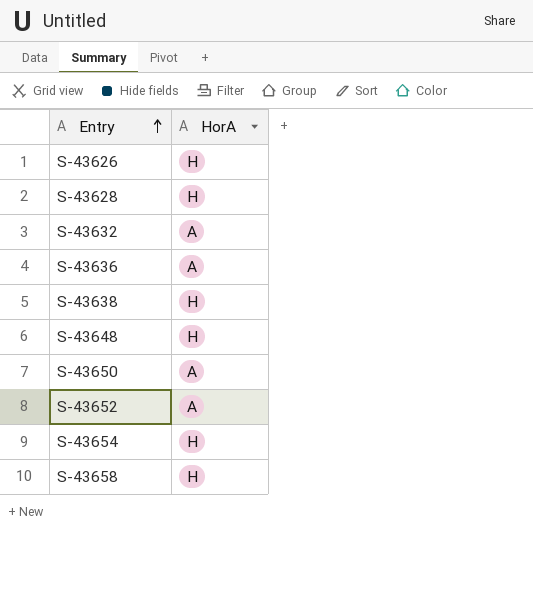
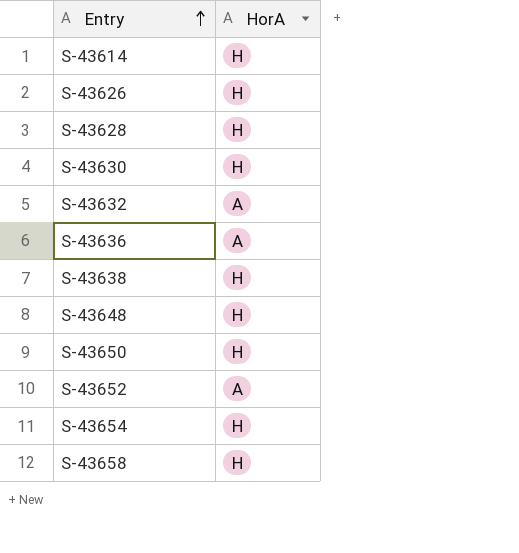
row S-43614: none -> H
row S-43630: none -> H
S-43650 | HorA: A -> H

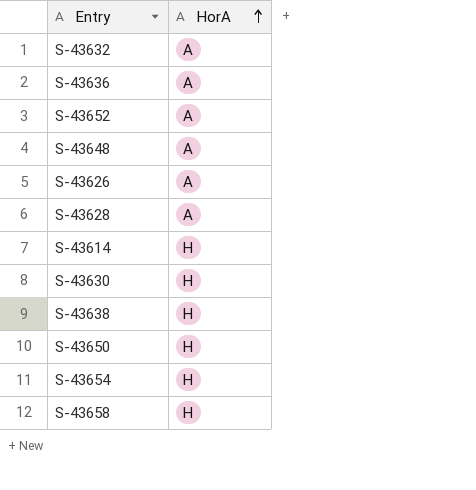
row order: Entry ascending -> HorA ascending
S-43648 | HorA: H -> A
S-43626 | HorA: H -> A
S-43628 | HorA: H -> A

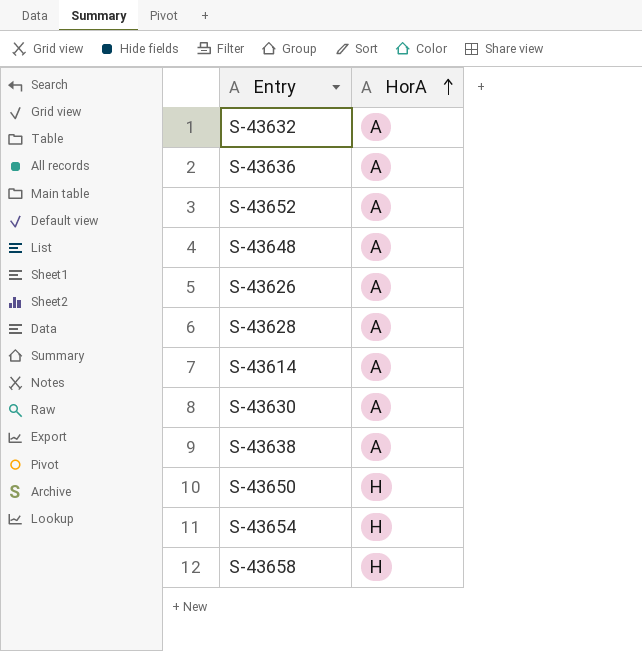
S-43614 | HorA: H -> A
S-43630 | HorA: H -> A
S-43638 | HorA: H -> A

